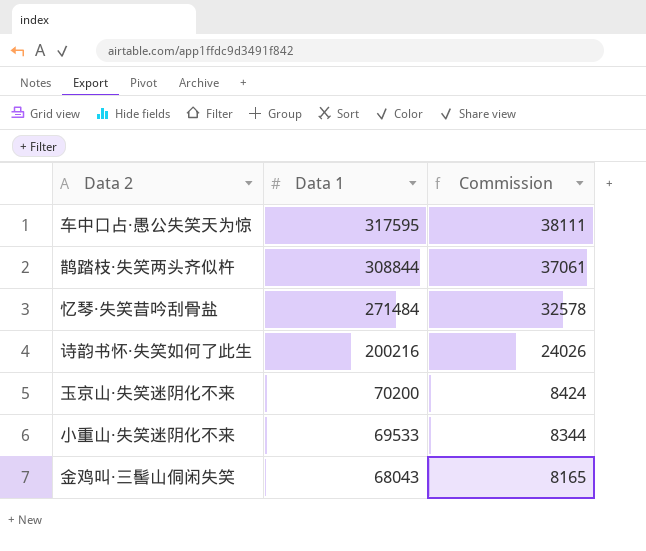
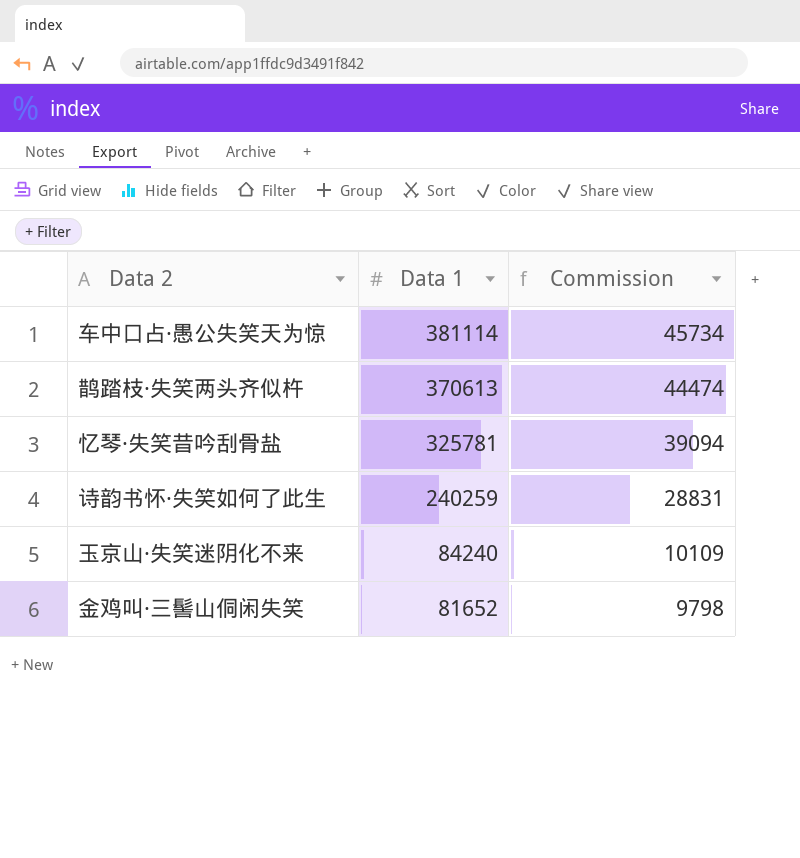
row 小重山·失笑迷阴化不来: 69533 | 8344 -> none
车中口占·愚公失笑天为惊 | Data 1: 317595 -> 381114
车中口占·愚公失笑天为惊 | Commission: 38111 -> 45734
鹊踏枝·失笑两头齐似杵 | Data 1: 308844 -> 370613
鹊踏枝·失笑两头齐似杵 | Commission: 37061 -> 44474
忆琴·失笑昔吟刮骨盐 | Data 1: 271484 -> 325781
忆琴·失笑昔吟刮骨盐 | Commission: 32578 -> 39094
诗韵书怀·失笑如何了此生 | Data 1: 200216 -> 240259
诗韵书怀·失笑如何了此生 | Commission: 24026 -> 28831
玉京山·失笑迷阴化不来 | Data 1: 70200 -> 84240
玉京山·失笑迷阴化不来 | Commission: 8424 -> 10109
金鸡叫·三髻山侗闲失笑 | Data 1: 68043 -> 81652
金鸡叫·三髻山侗闲失笑 | Commission: 8165 -> 9798

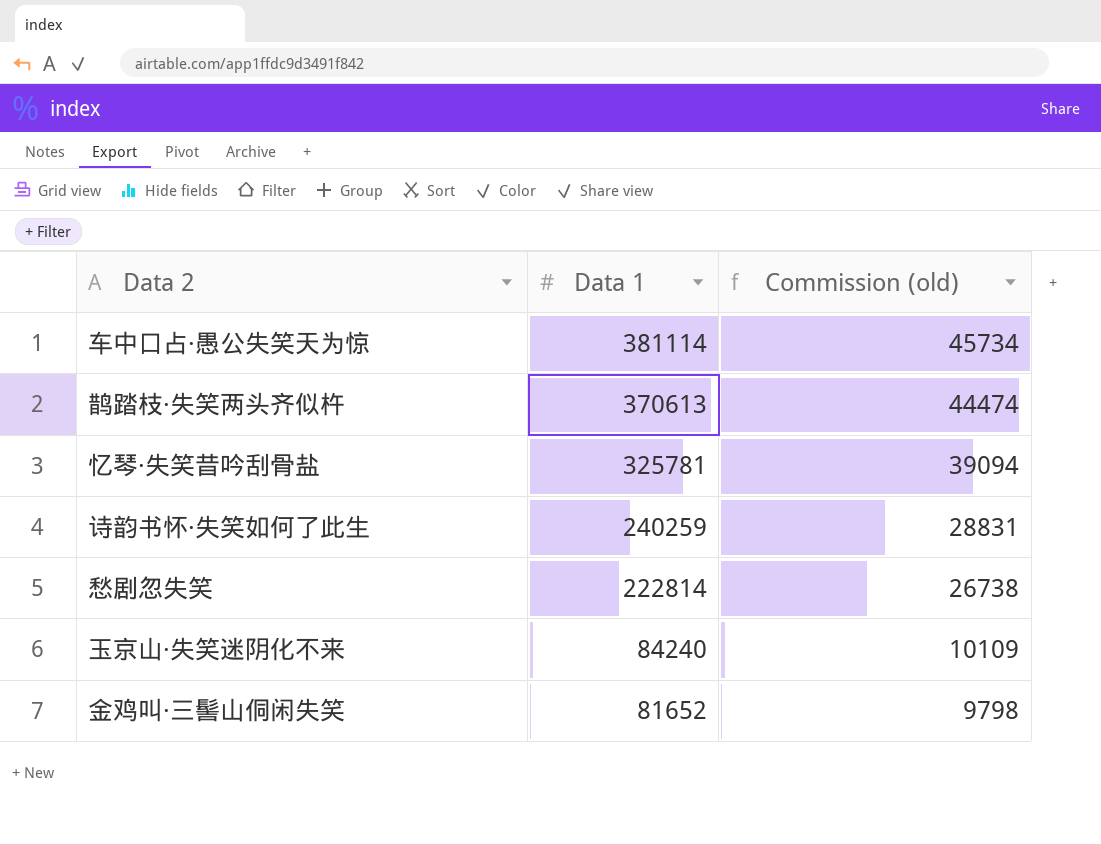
column name: Commission -> Commission (old)
row 愁剧忽失笑: none -> 222814 | 26738

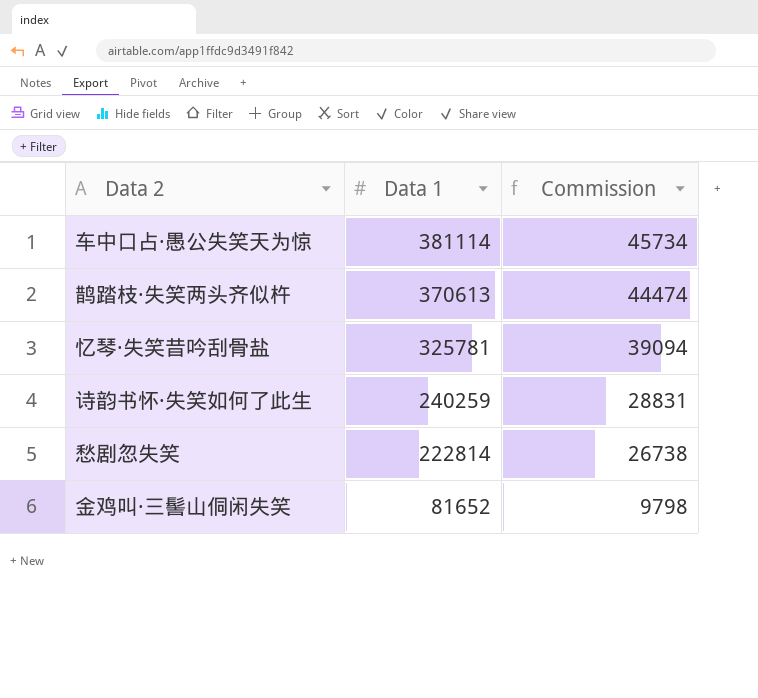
column name: Commission (old) -> Commission
row 玉京山·失笑迷阴化不来: 84240 | 10109 -> none

